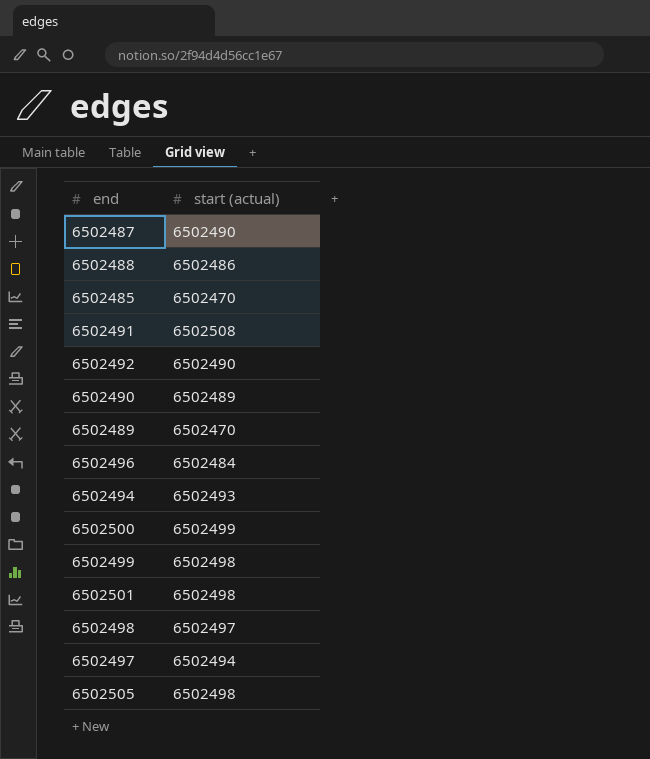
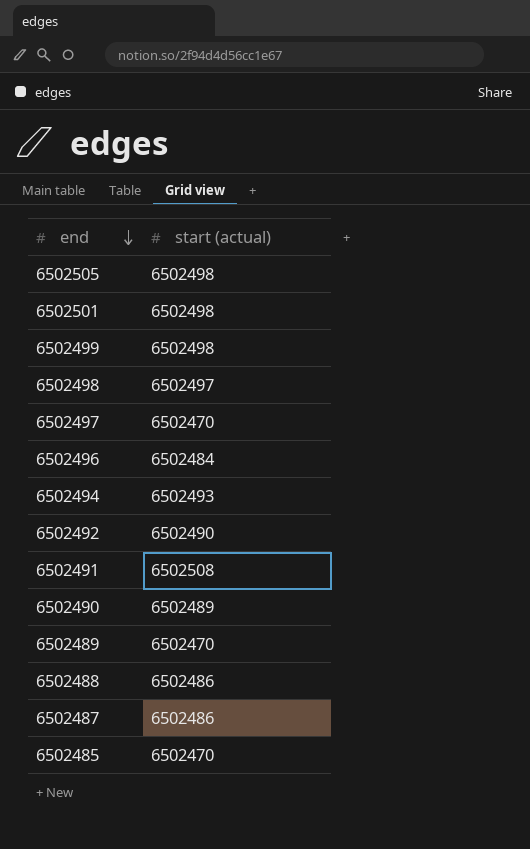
row order: none -> end descending
row 6502500: 6502499 -> none
6502497 | start (actual): 6502494 -> 6502470
6502487 | start (actual): 6502490 -> 6502486

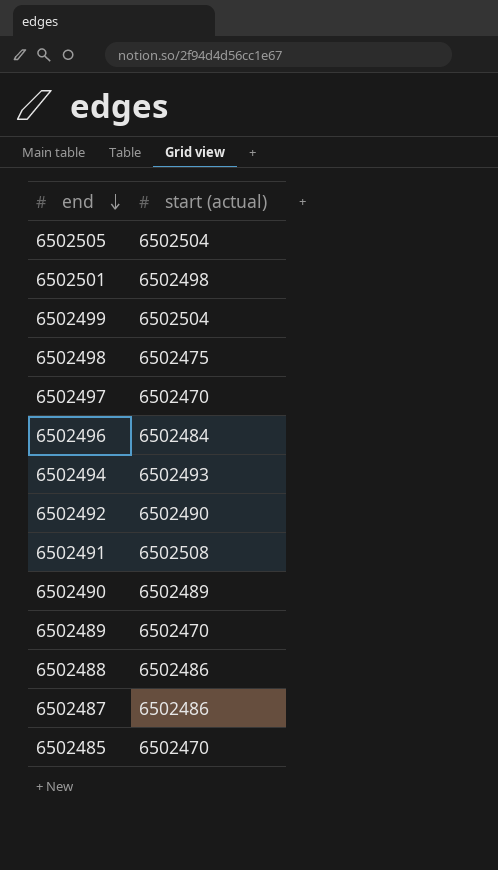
6502505 | start (actual): 6502498 -> 6502504
6502499 | start (actual): 6502498 -> 6502504
6502498 | start (actual): 6502497 -> 6502475

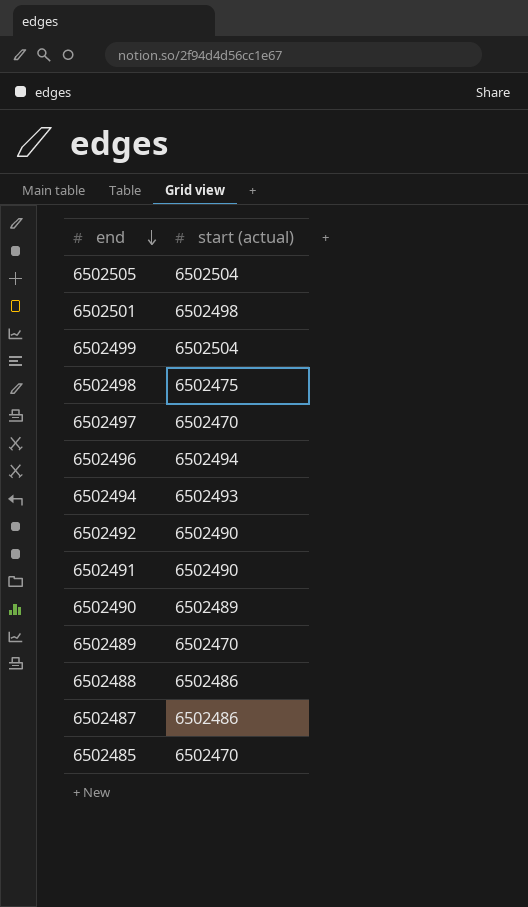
6502496 | start (actual): 6502484 -> 6502494
6502491 | start (actual): 6502508 -> 6502490

